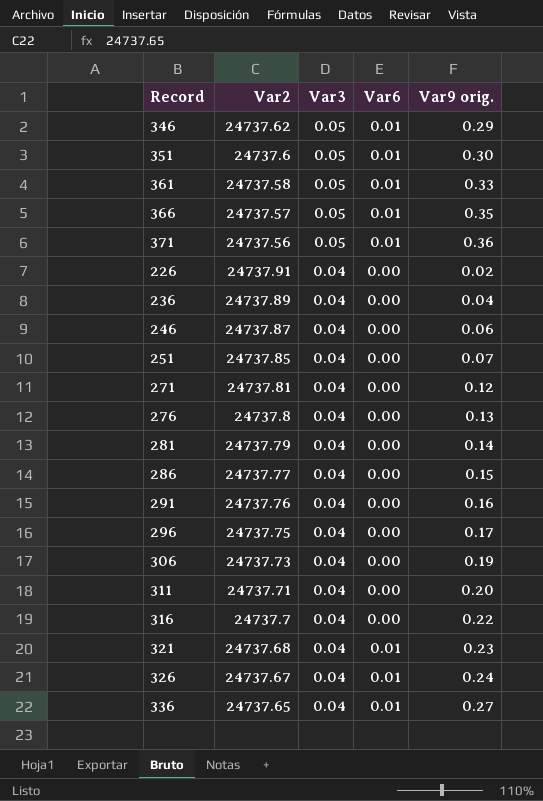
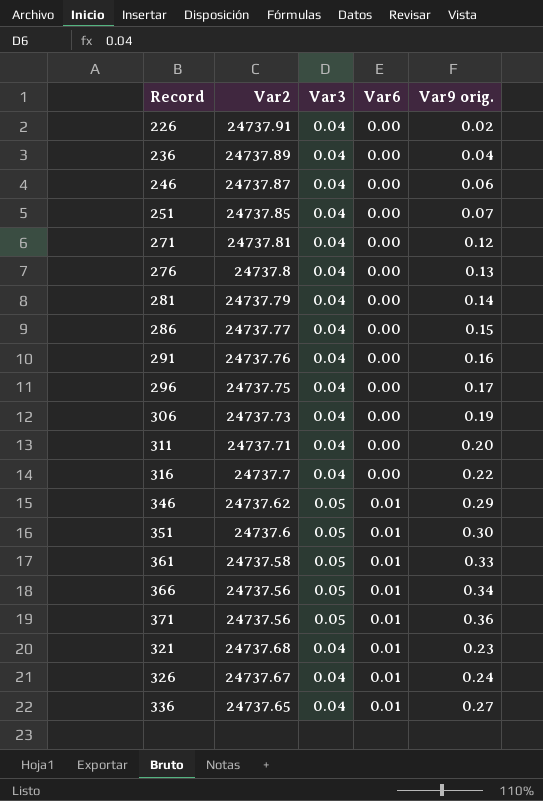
row order: Var3 descending -> Var6 ascending
366 | Var2: 24737.57 -> 24737.56
366 | Var9 orig.: 0.35 -> 0.34

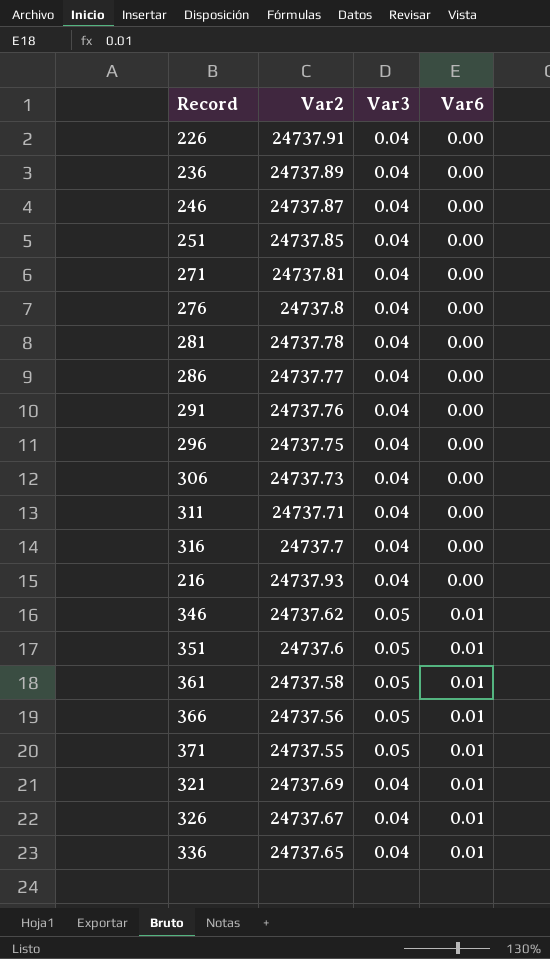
column Var9 orig. | position: 5 -> none
281 | Var2: 24737.79 -> 24737.78
row 216: none -> 24737.93 | 0.04 | 0.00
371 | Var2: 24737.56 -> 24737.55
321 | Var2: 24737.68 -> 24737.69

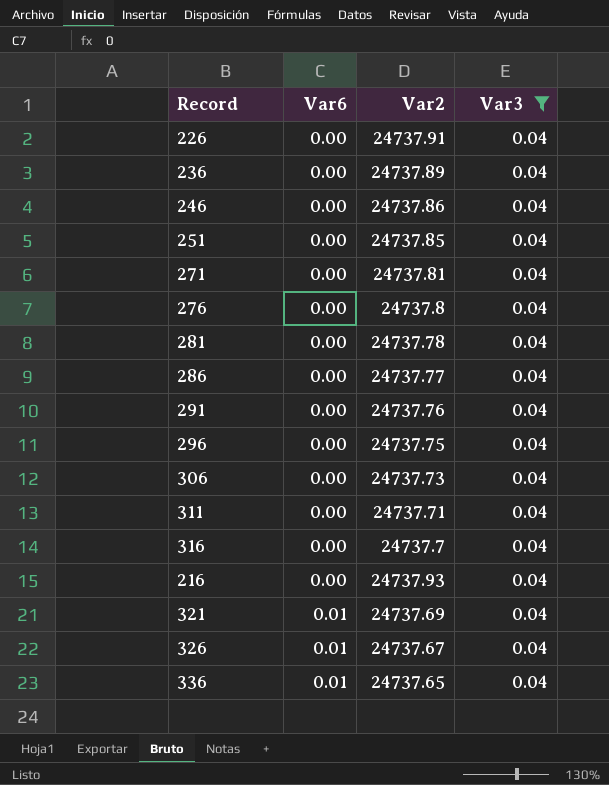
filter: none -> Var3 = 0.04
column Var6 | position: 4 -> 2
246 | Var2: 24737.87 -> 24737.86

